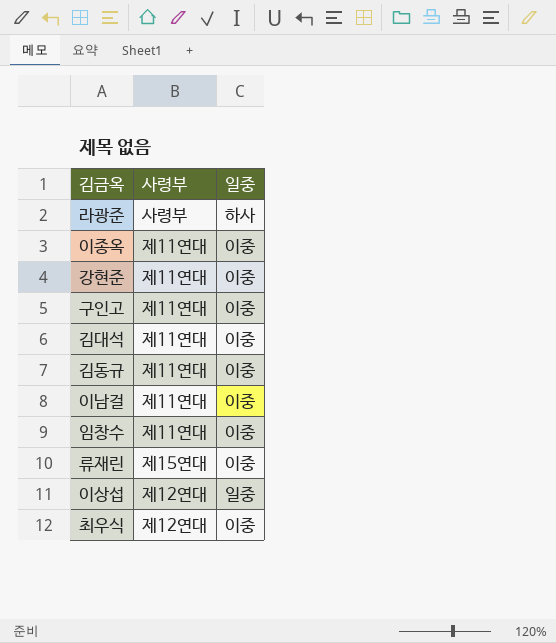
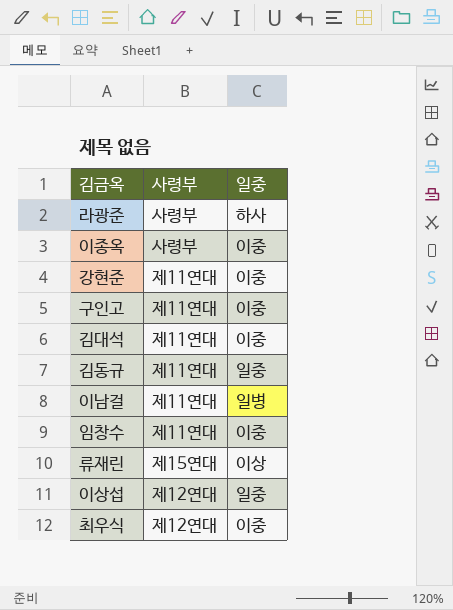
이종옥 | 사령부: 제11연대 -> 사령부
김동규 | 일중: 이중 -> 일중
이남걸 | 일중: 이중 -> 일병
류재린 | 일중: 이중 -> 이상

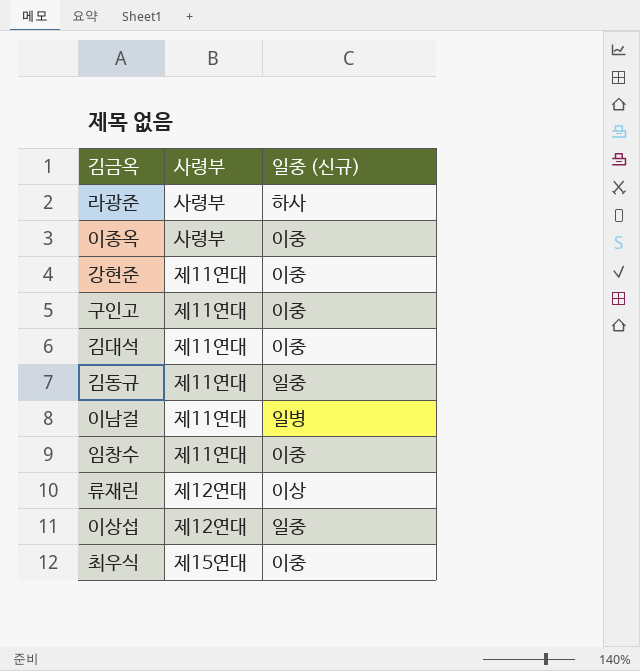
column name: 일중 -> 일중 (신규)
류재린 | 사령부: 제15연대 -> 제12연대
최우식 | 사령부: 제12연대 -> 제15연대

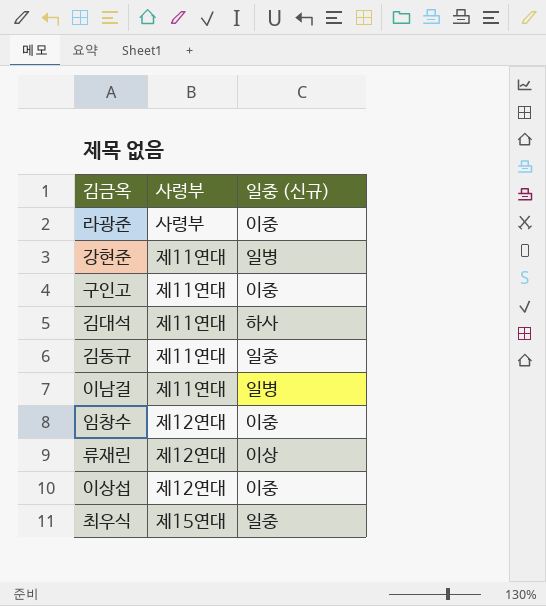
row 이종옥: 사령부 | 이중 -> none
라광준 | 일중 (신규): 하사 -> 이중
강현준 | 일중 (신규): 이중 -> 일병
김대석 | 일중 (신규): 이중 -> 하사
임창수 | 사령부: 제11연대 -> 제12연대
이상섭 | 일중 (신규): 일중 -> 이중
최우식 | 일중 (신규): 이중 -> 일중

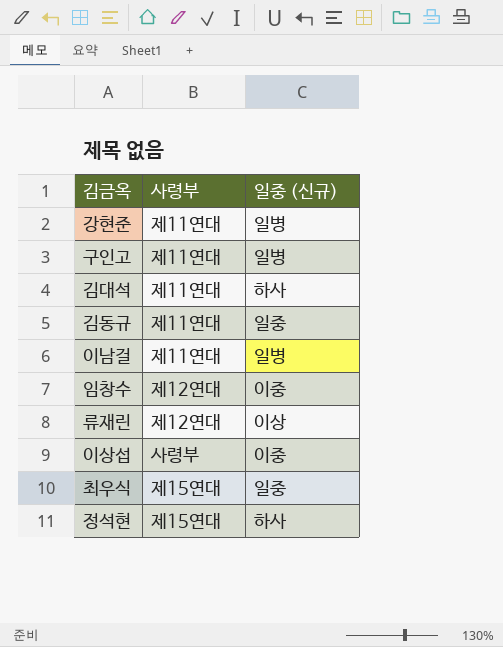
row 라광준: 사령부 | 이중 -> none
구인고 | 일중 (신규): 이중 -> 일병
이상섭 | 사령부: 제12연대 -> 사령부
row 정석현: none -> 제15연대 | 하사

